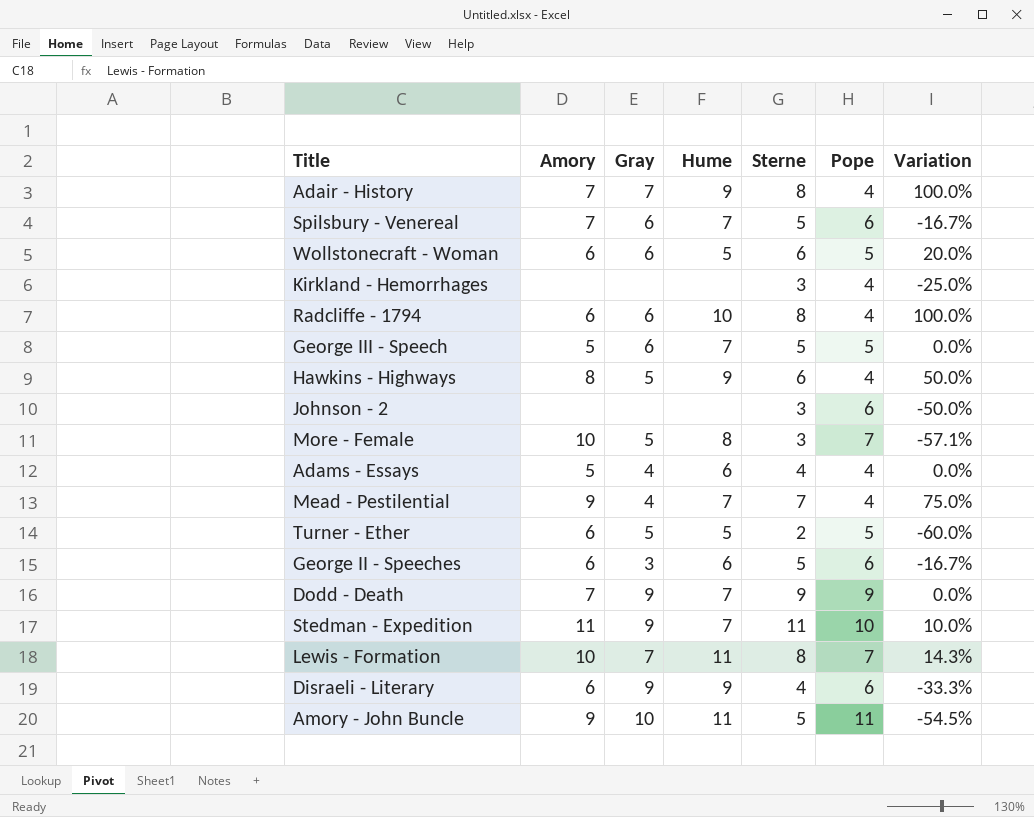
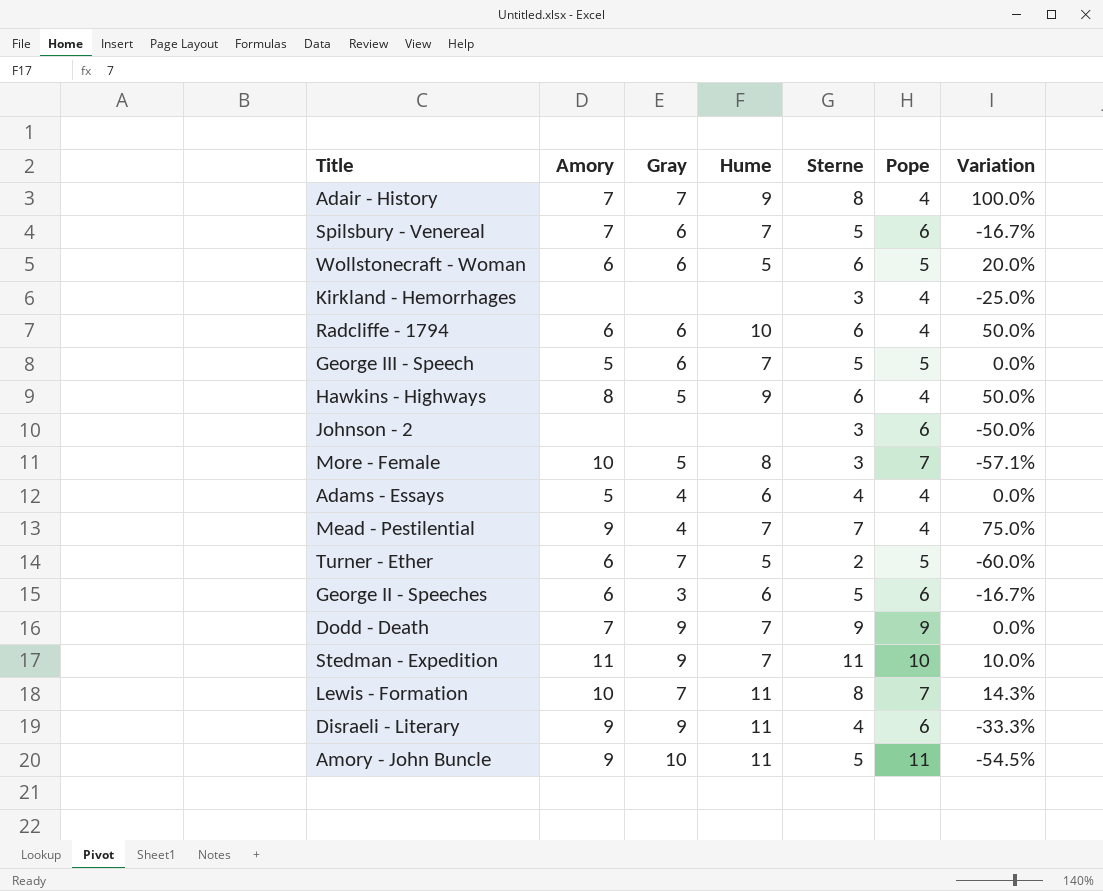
Radcliffe - 1794 | Sterne: 8 -> 6
Radcliffe - 1794 | Variation: 100.0% -> 50.0%
Turner - Ether | Gray: 5 -> 7
Disraeli - Literary | Amory: 6 -> 9
Disraeli - Literary | Hume: 9 -> 11

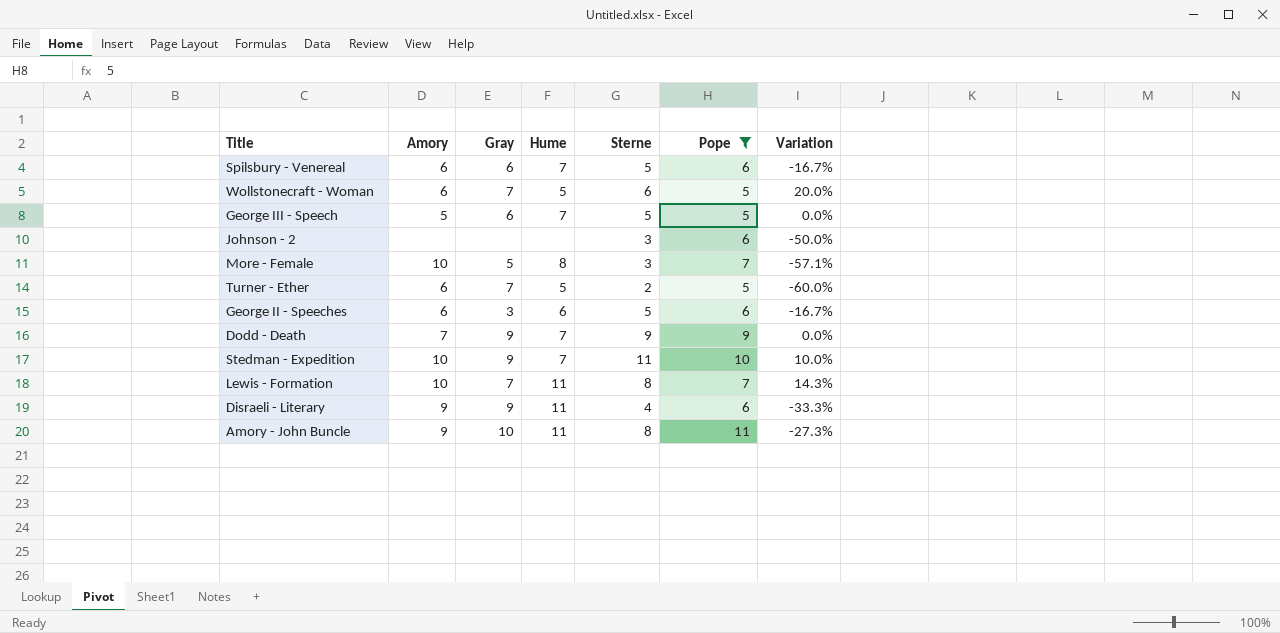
filter: none -> Pope != 4
Spilsbury - Venereal | Amory: 7 -> 6
Wollstonecraft - Woman | Gray: 6 -> 7
Stedman - Expedition | Amory: 11 -> 10
Amory - John Buncle | Sterne: 5 -> 8
Amory - John Buncle | Variation: -54.5% -> -27.3%

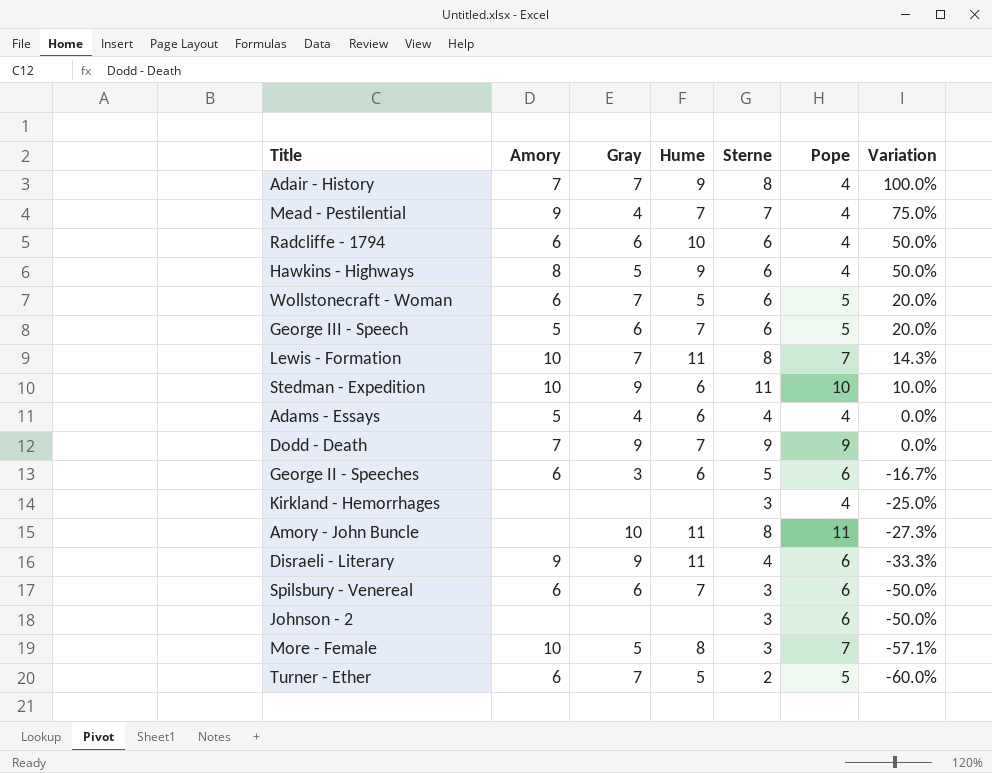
filter: Pope != 4 -> none
row order: none -> Variation descending
George III - Speech | Sterne: 5 -> 6
George III - Speech | Variation: 0.0% -> 20.0%
Stedman - Expedition | Hume: 7 -> 6
Amory - John Buncle | Amory: 9 -> none
Spilsbury - Venereal | Sterne: 5 -> 3
Spilsbury - Venereal | Variation: -16.7% -> -50.0%

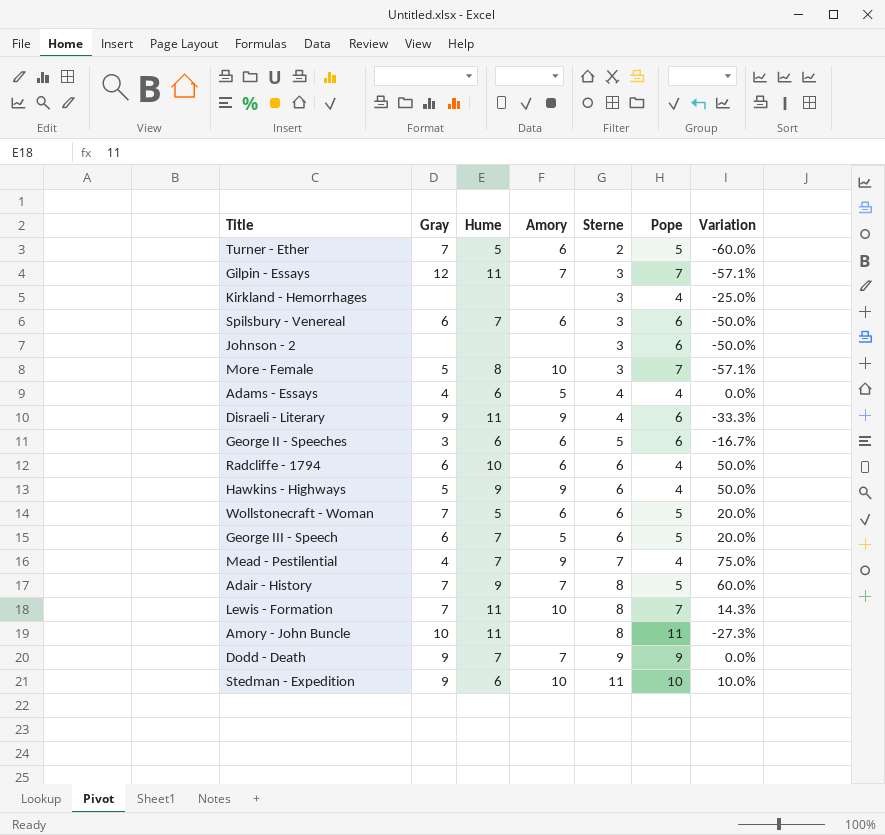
row order: Variation descending -> Sterne ascending
column Amory | position: 2 -> 4
row Gilpin - Essays: none -> 12 | 11 | 7 | 3 | 7 | -57.1%
Hawkins - Highways | Amory: 8 -> 9
Adair - History | Pope: 4 -> 5
Adair - History | Variation: 100.0% -> 60.0%

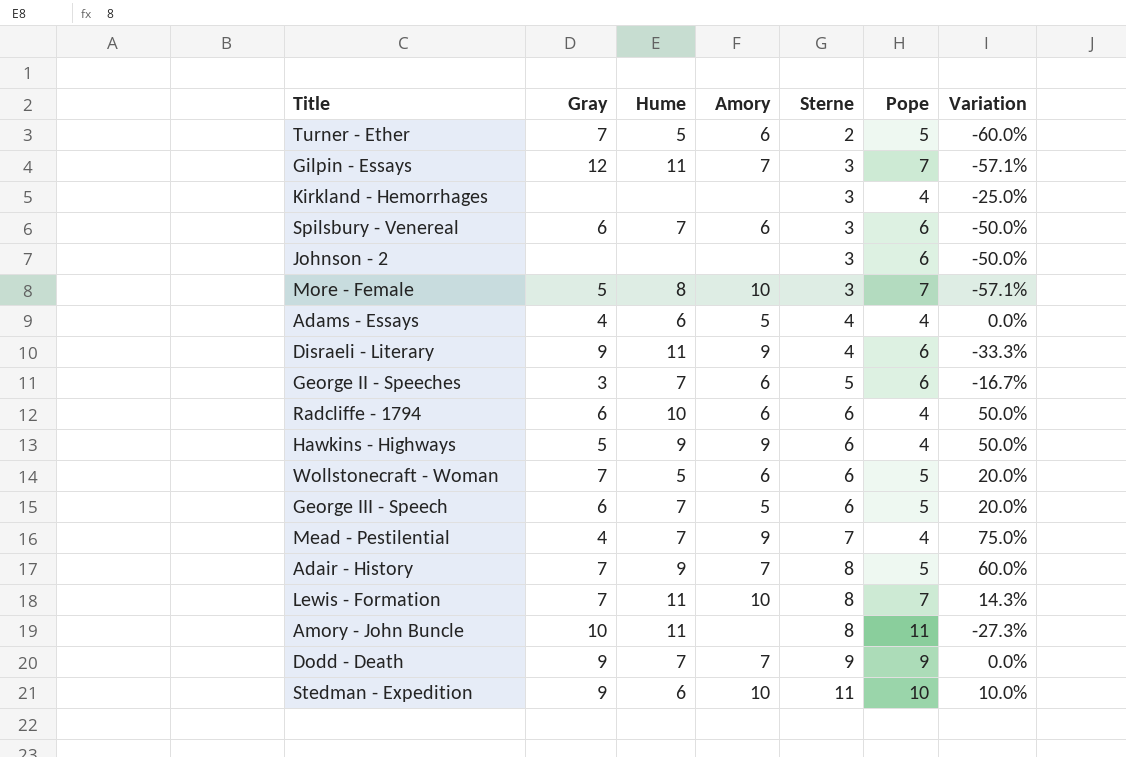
George II - Speeches | Hume: 6 -> 7

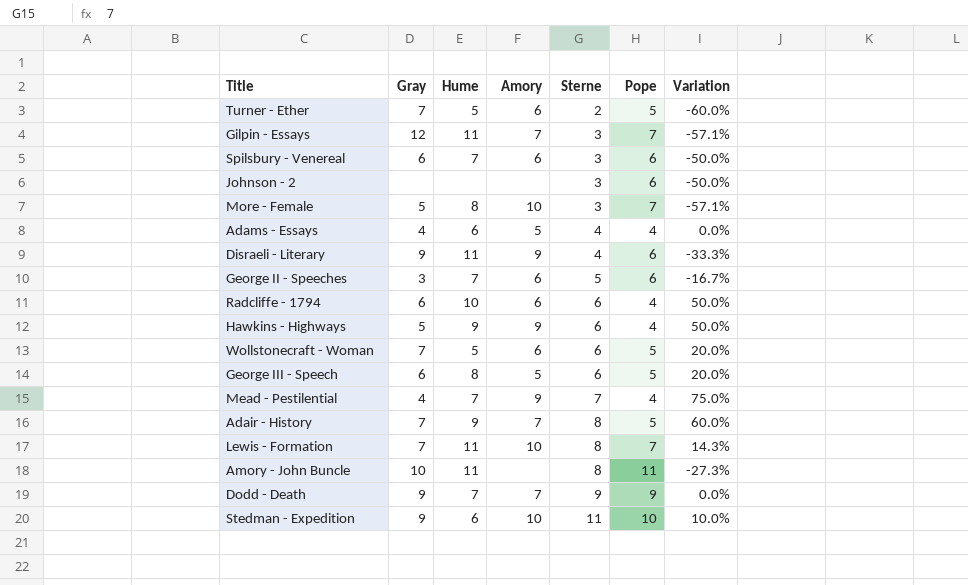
row Kirkland - Hemorrhages: none | none | none | 3 | 4 | -25.0% -> none
George III - Speech | Hume: 7 -> 8

